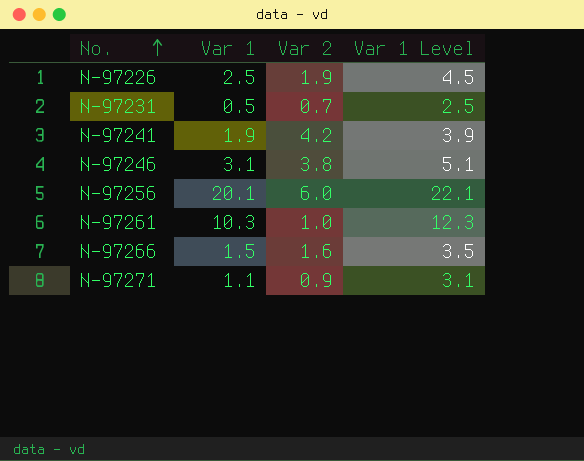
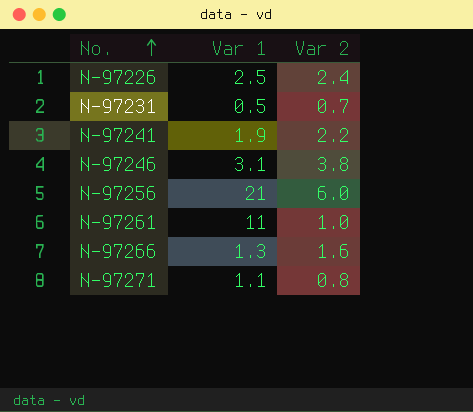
column Var 1 Level | formula: [Var 1] + 2 -> none
N-97226 | Var 2: 1.9 -> 2.4
N-97241 | Var 2: 4.2 -> 2.2
N-97256 | Var 1: 20.1 -> 21
N-97261 | Var 1: 10.3 -> 11
N-97266 | Var 1: 1.5 -> 1.3
N-97271 | Var 2: 0.9 -> 0.8

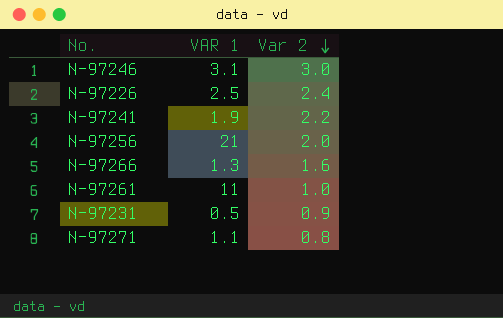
row order: No. ascending -> Var 2 descending
column name: Var 1 -> VAR 1
N-97246 | Var 2: 3.8 -> 3.0
N-97256 | Var 2: 6.0 -> 2.0
N-97231 | Var 2: 0.7 -> 0.9

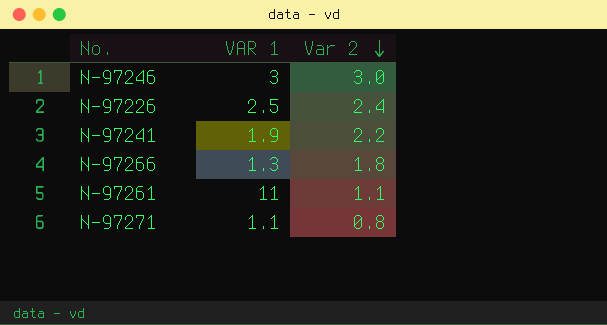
row N-97256: 21 | 2.0 -> none
row N-97231: 0.5 | 0.9 -> none
N-97246 | VAR 1: 3.1 -> 3
N-97266 | Var 2: 1.6 -> 1.8
N-97261 | Var 2: 1.0 -> 1.1

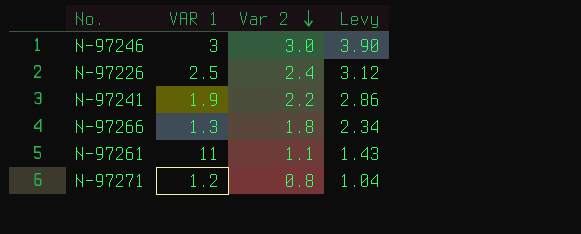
column Levy | formula: none -> [Var 2] * 1.3
N-97271 | VAR 1: 1.1 -> 1.2

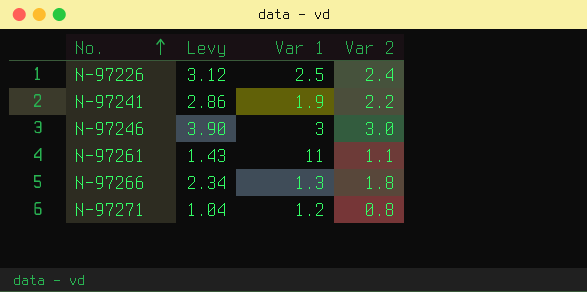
row order: Var 2 descending -> No. ascending
column Levy | position: 4 -> 2
column name: VAR 1 -> Var 1

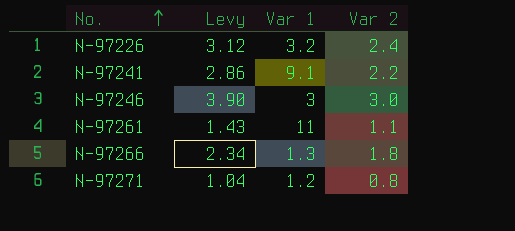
N-97226 | Var 1: 2.5 -> 3.2
N-97241 | Var 1: 1.9 -> 9.1

